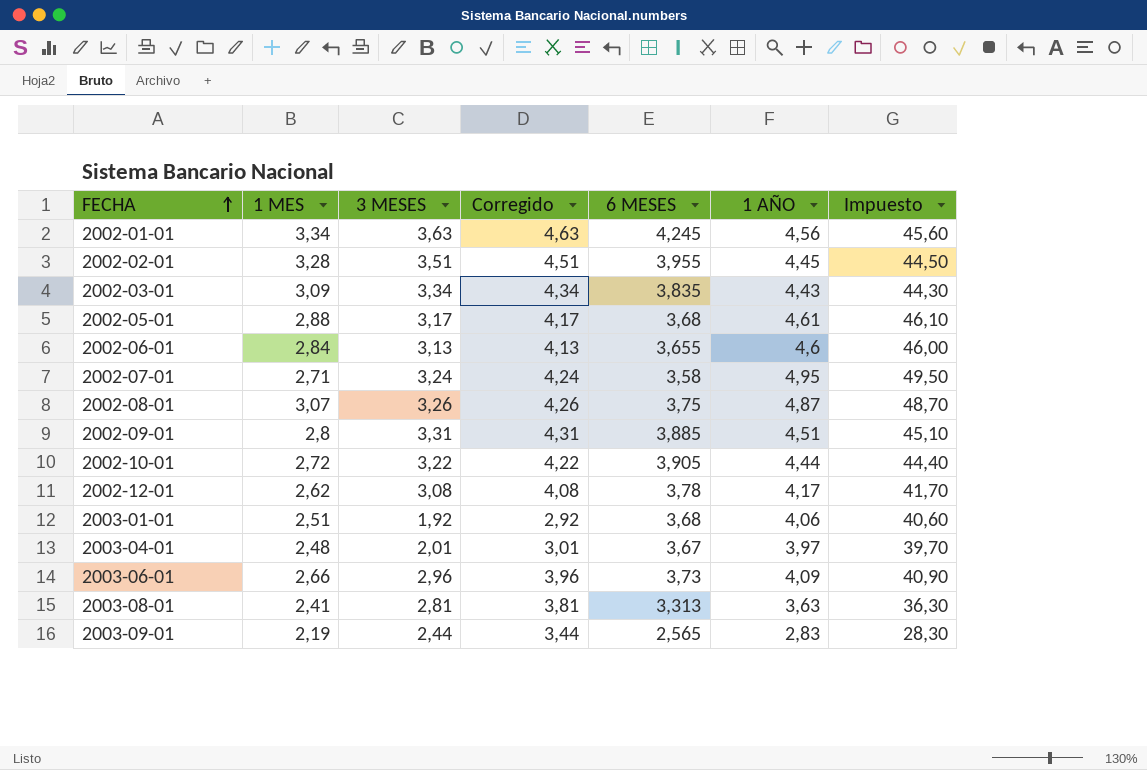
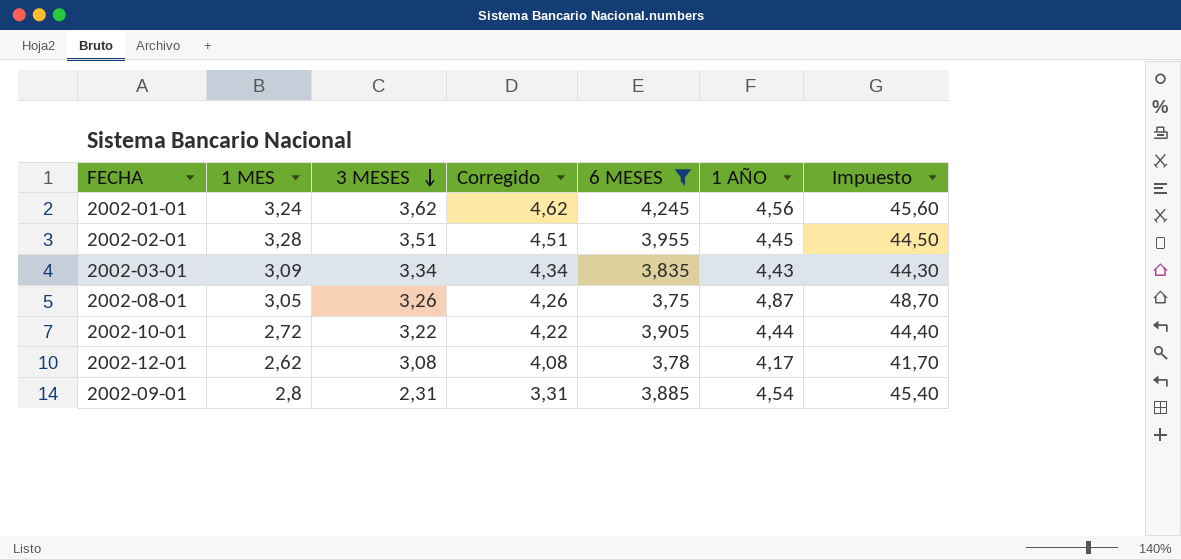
filter: none -> 6 MESES >= 3,75
row order: FECHA ascending -> 3 MESES descending
2002-01-01 | 1 MES: 3,34 -> 3,24
2002-01-01 | 3 MESES: 3,63 -> 3,62
2002-01-01 | Corregido: 4,63 -> 4,62
2002-08-01 | 1 MES: 3,07 -> 3,05
2002-09-01 | 3 MESES: 3,31 -> 2,31
2002-09-01 | Corregido: 4,31 -> 3,31
2002-09-01 | 1 AÑO: 4,51 -> 4,54
2002-09-01 | Impuesto: 45,10 -> 45,40

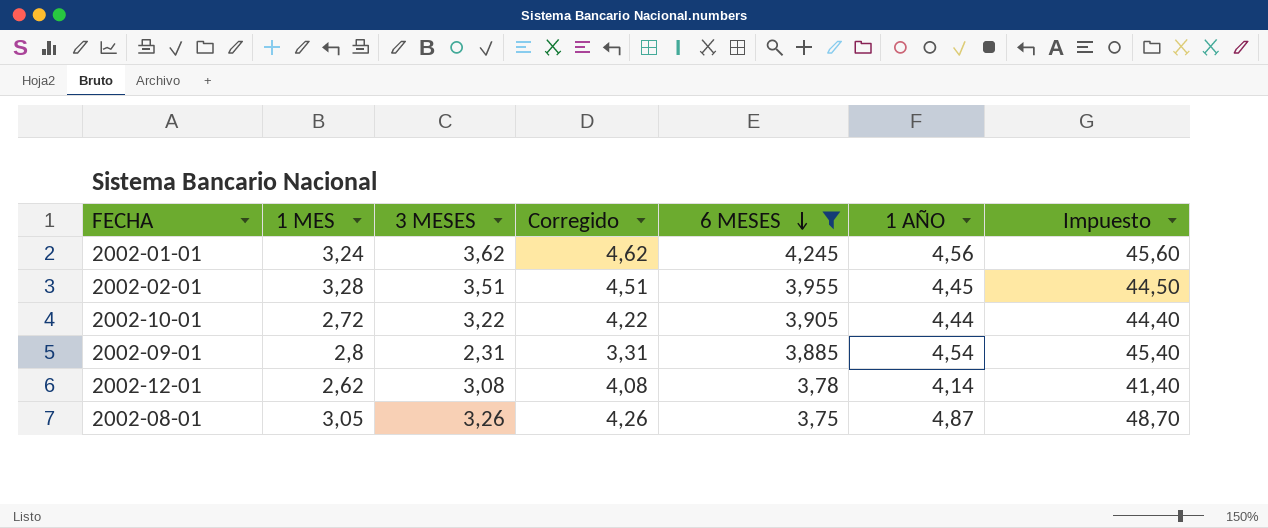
row order: 3 MESES descending -> 6 MESES descending
row 2002-03-01: 3,09 | 3,34 | 4,34 | 3,835 | 4,43 | 44,30 -> none
2002-12-01 | 1 AÑO: 4,17 -> 4,14
2002-12-01 | Impuesto: 41,70 -> 41,40

